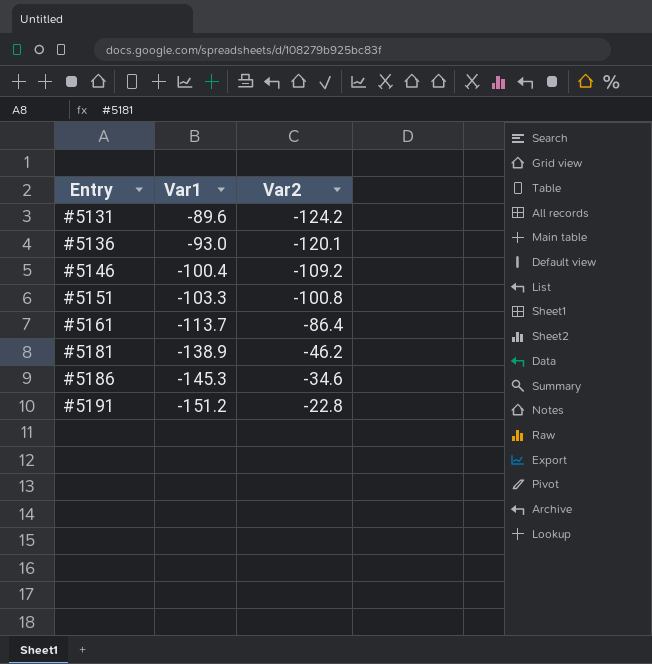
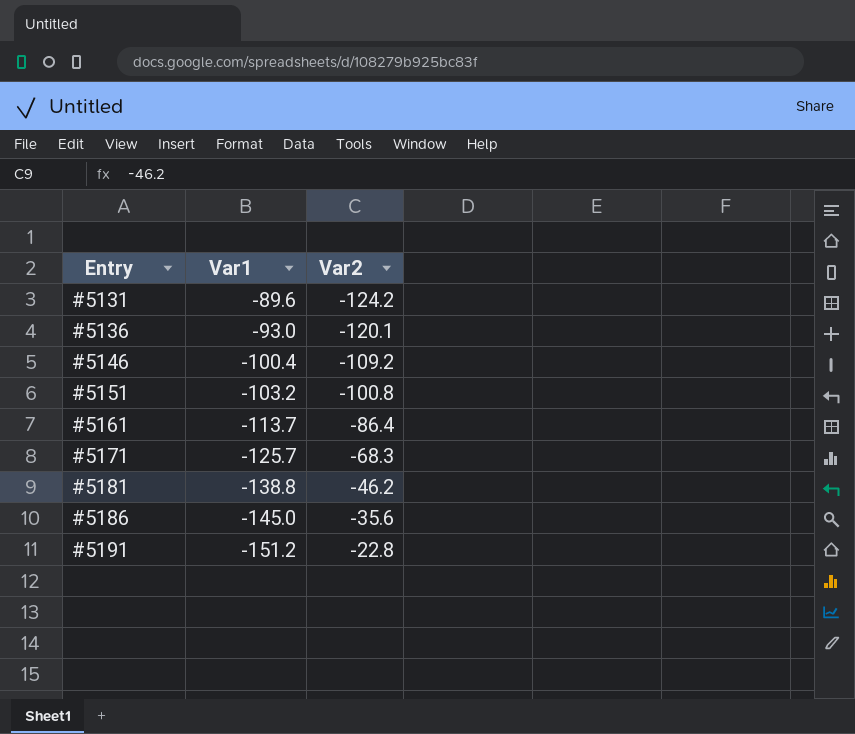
#5151 | Var1: -103.3 -> -103.2
row #5171: none -> -125.7 | -68.3
#5181 | Var1: -138.9 -> -138.8
#5186 | Var1: -145.3 -> -145.0
#5186 | Var2: -34.6 -> -35.6

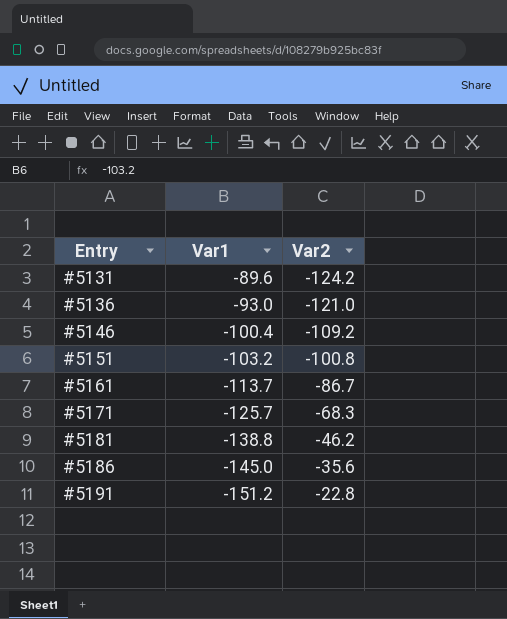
#5136 | Var2: -120.1 -> -121.0
#5161 | Var2: -86.4 -> -86.7

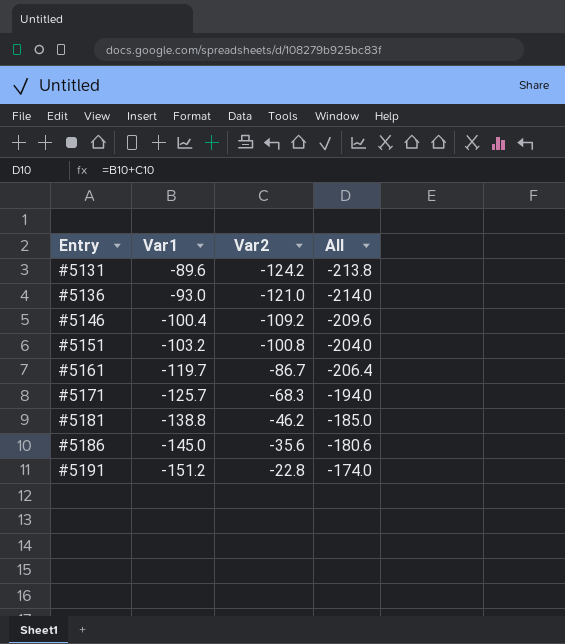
column All | formula: none -> [Var1] + [Var2]
#5161 | Var1: -113.7 -> -119.7

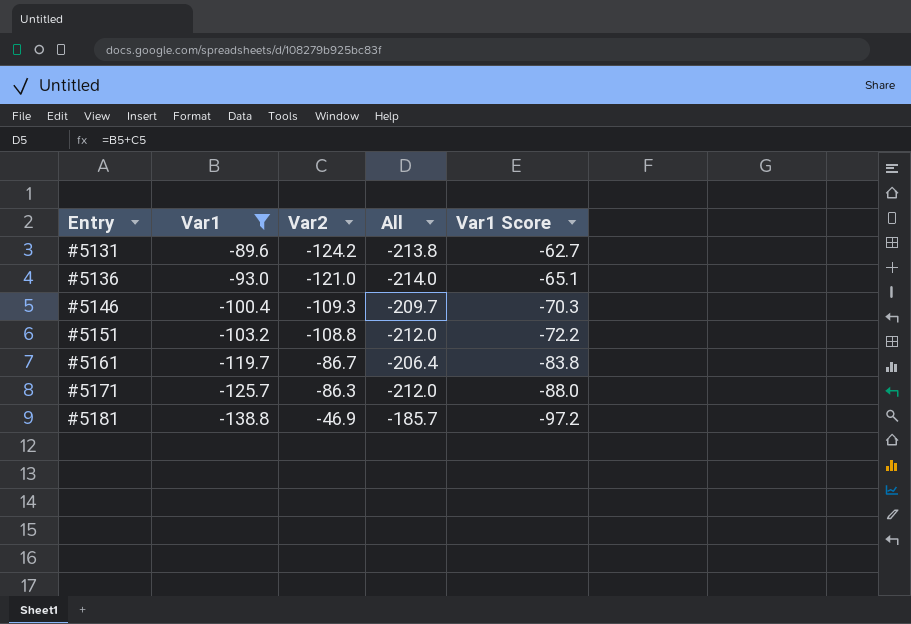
filter: none -> Var1 >= -138.8
column Var1 Score | formula: none -> [Var1] * 0.7
#5146 | Var2: -109.2 -> -109.3
#5146 | All: -209.6 -> -209.7
#5151 | Var2: -100.8 -> -108.8
#5151 | All: -204.0 -> -212.0
#5171 | Var2: -68.3 -> -86.3
#5171 | All: -194.0 -> -212.0
#5181 | Var2: -46.2 -> -46.9
#5181 | All: -185.0 -> -185.7

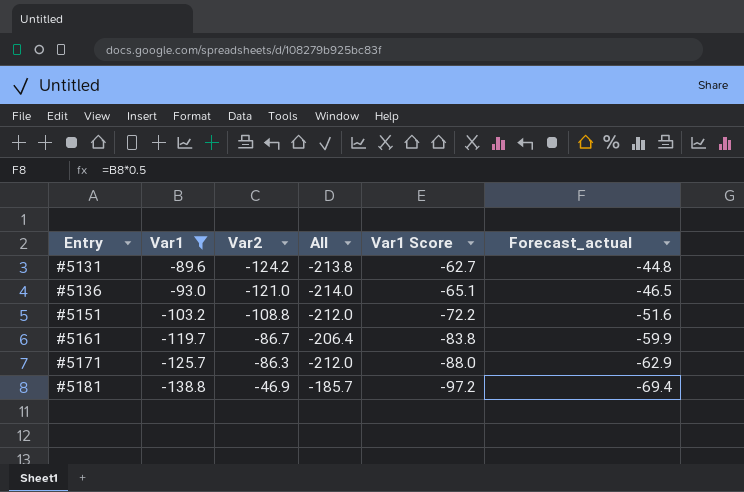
column Forecast_actual | formula: none -> [Var1] * 0.5
row #5146: -100.4 | -109.3 | -209.7 | -70.3 -> none

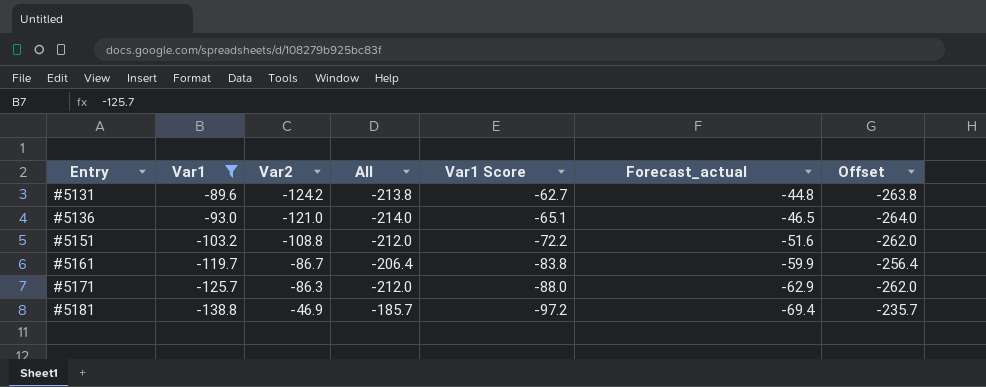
column Offset | formula: none -> [All] - 50

